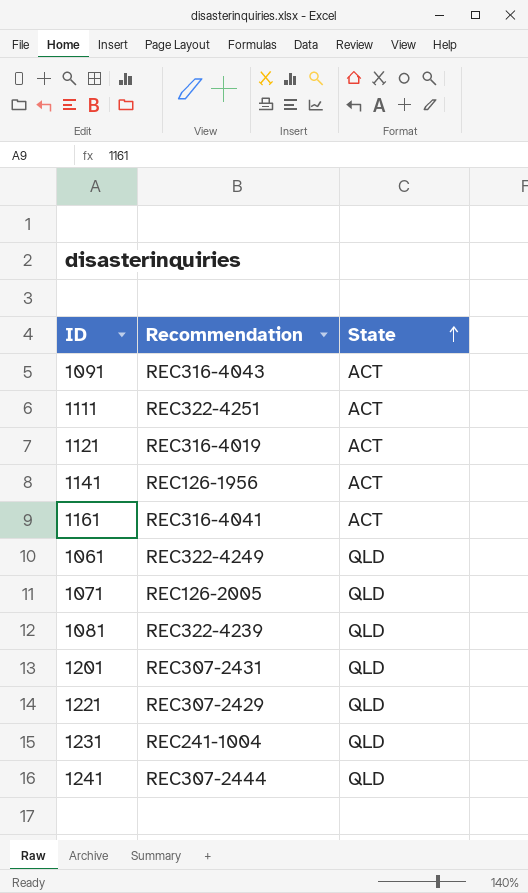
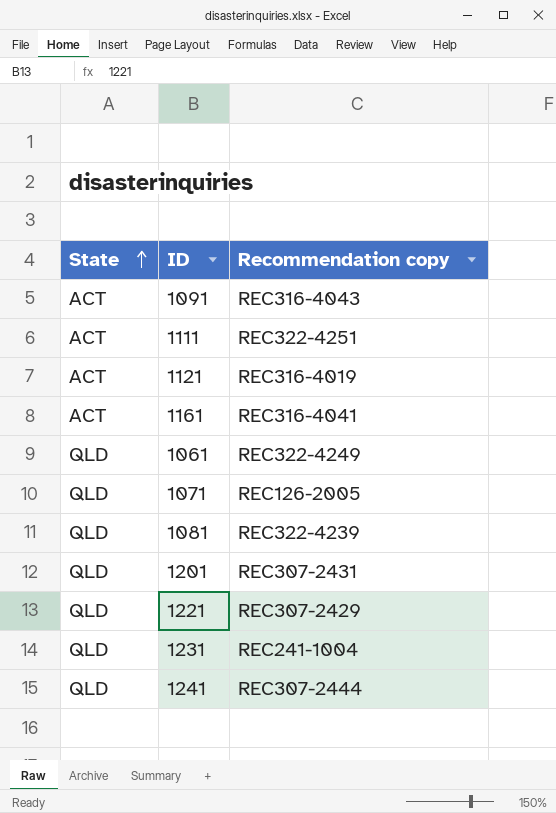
column State | position: 3 -> 1
column name: Recommendation -> Recommendation copy
row 1141: REC126-1956 | ACT -> none

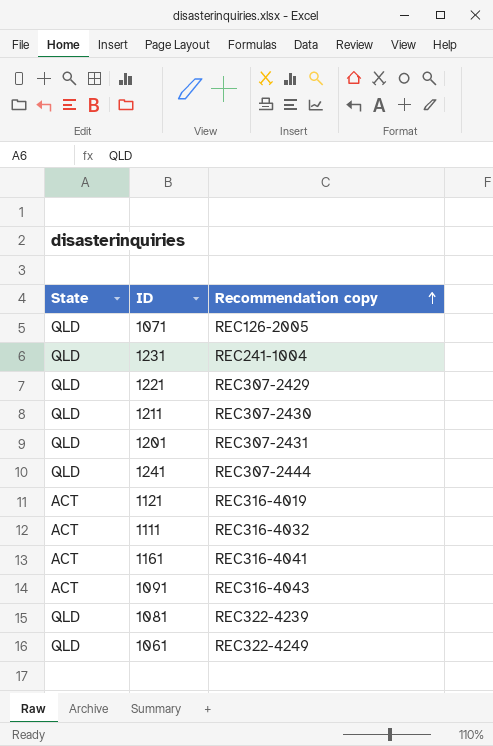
row order: State ascending -> Recommendation copy ascending
row 1211: none -> QLD | REC307-2430
1111 | Recommendation copy: REC322-4251 -> REC316-4032

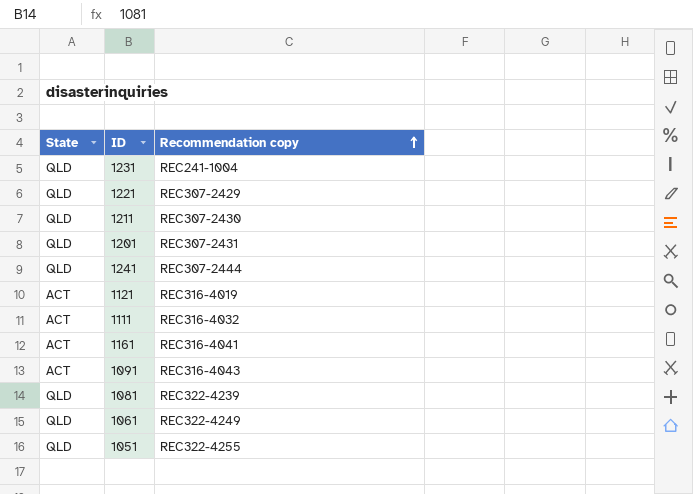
row 1071: QLD | REC126-2005 -> none
row 1051: none -> QLD | REC322-4255

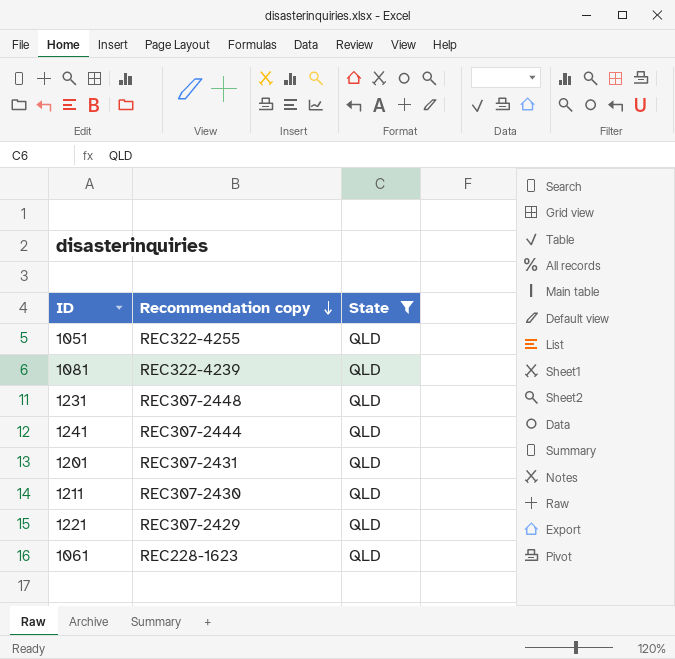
filter: none -> State = QLD
row order: Recommendation copy ascending -> Recommendation copy descending
column State | position: 1 -> 3
1231 | Recommendation copy: REC241-1004 -> REC307-2448
1061 | Recommendation copy: REC322-4249 -> REC228-1623

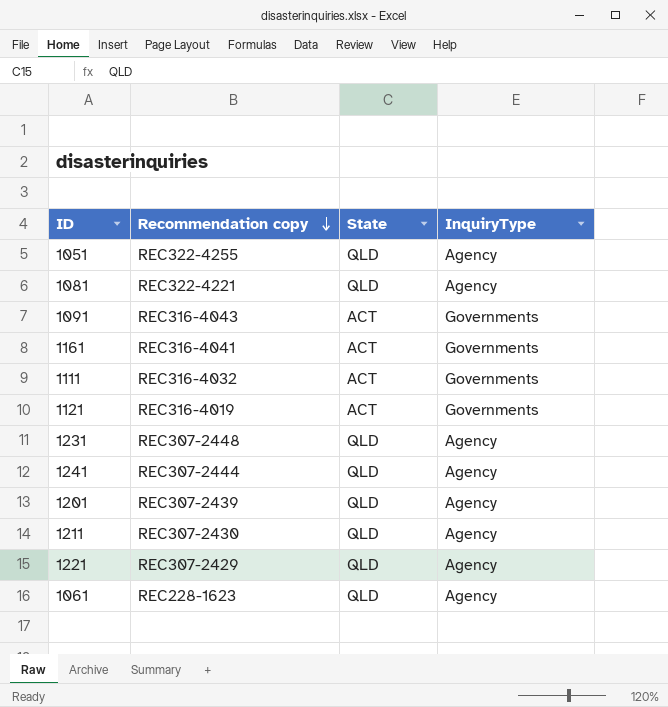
filter: State = QLD -> none
column InquiryType | position: none -> 4
1081 | Recommendation copy: REC322-4239 -> REC322-4221
1201 | Recommendation copy: REC307-2431 -> REC307-2439

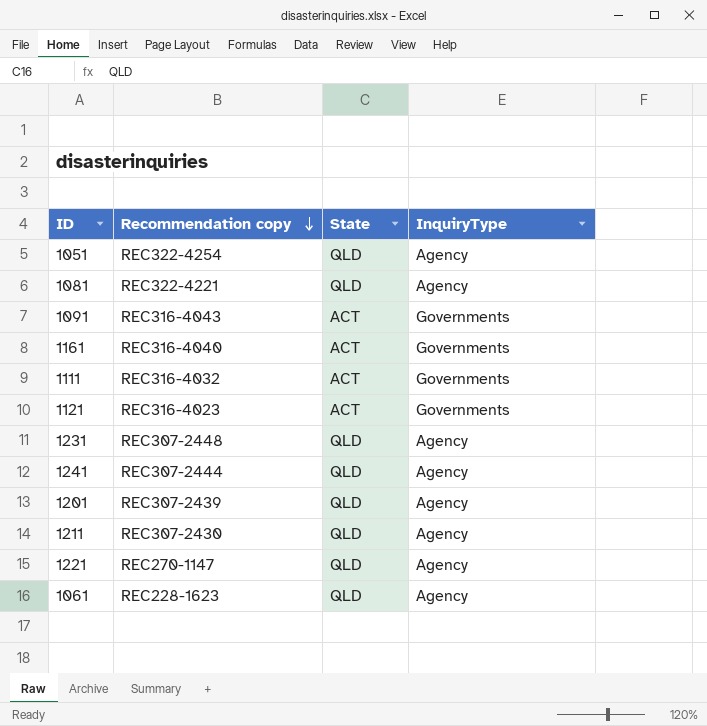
1051 | Recommendation copy: REC322-4255 -> REC322-4254
1161 | Recommendation copy: REC316-4041 -> REC316-4040
1121 | Recommendation copy: REC316-4019 -> REC316-4023
1221 | Recommendation copy: REC307-2429 -> REC270-1147

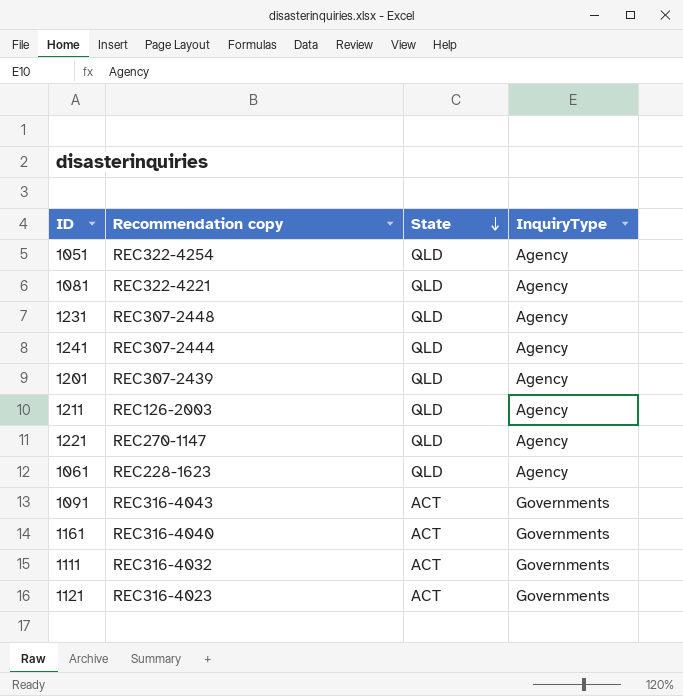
row order: Recommendation copy descending -> State descending
1211 | Recommendation copy: REC307-2430 -> REC126-2003

